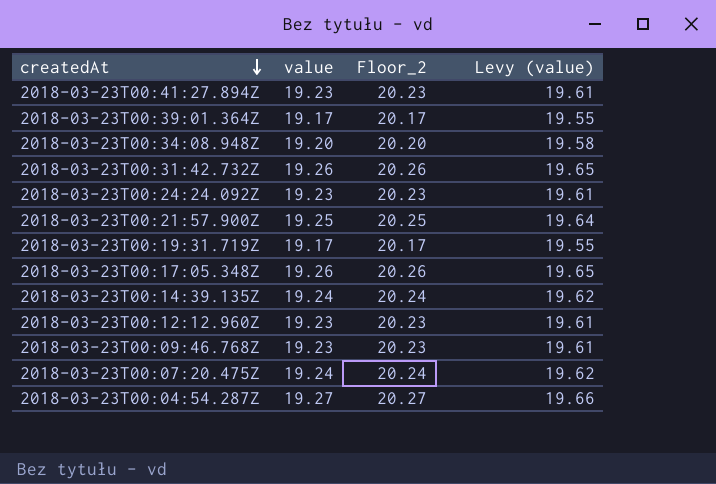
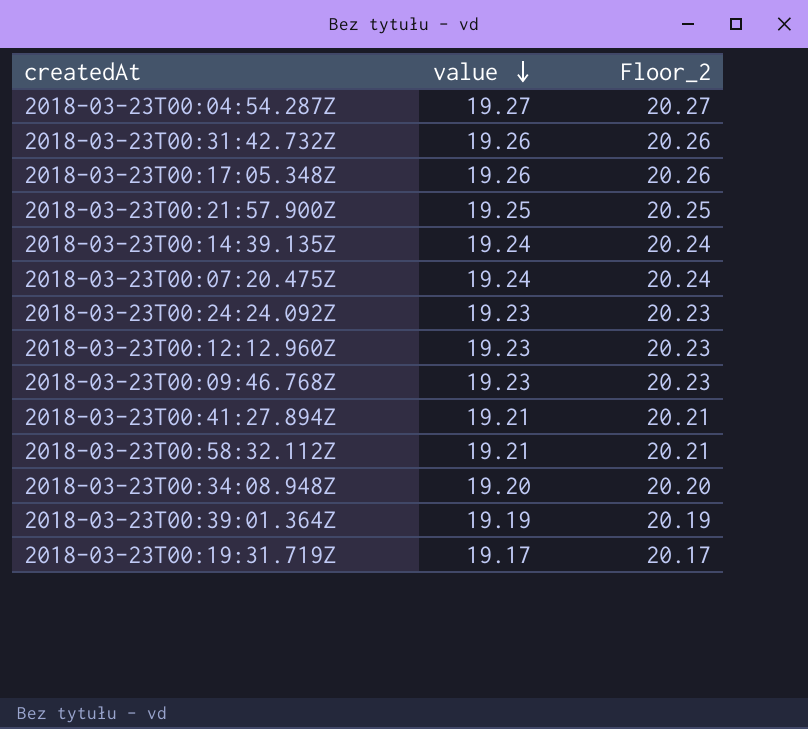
row order: createdAt descending -> value descending
column Levy (value) | formula: [value] * 1.02 -> none
2018-03-23T00:41:27.894Z | value: 19.23 -> 19.21
2018-03-23T00:41:27.894Z | Floor_2: 20.23 -> 20.21
row 2018-03-23T00:58:32.112Z: none -> 19.21 | 20.21
2018-03-23T00:39:01.364Z | value: 19.17 -> 19.19
2018-03-23T00:39:01.364Z | Floor_2: 20.17 -> 20.19

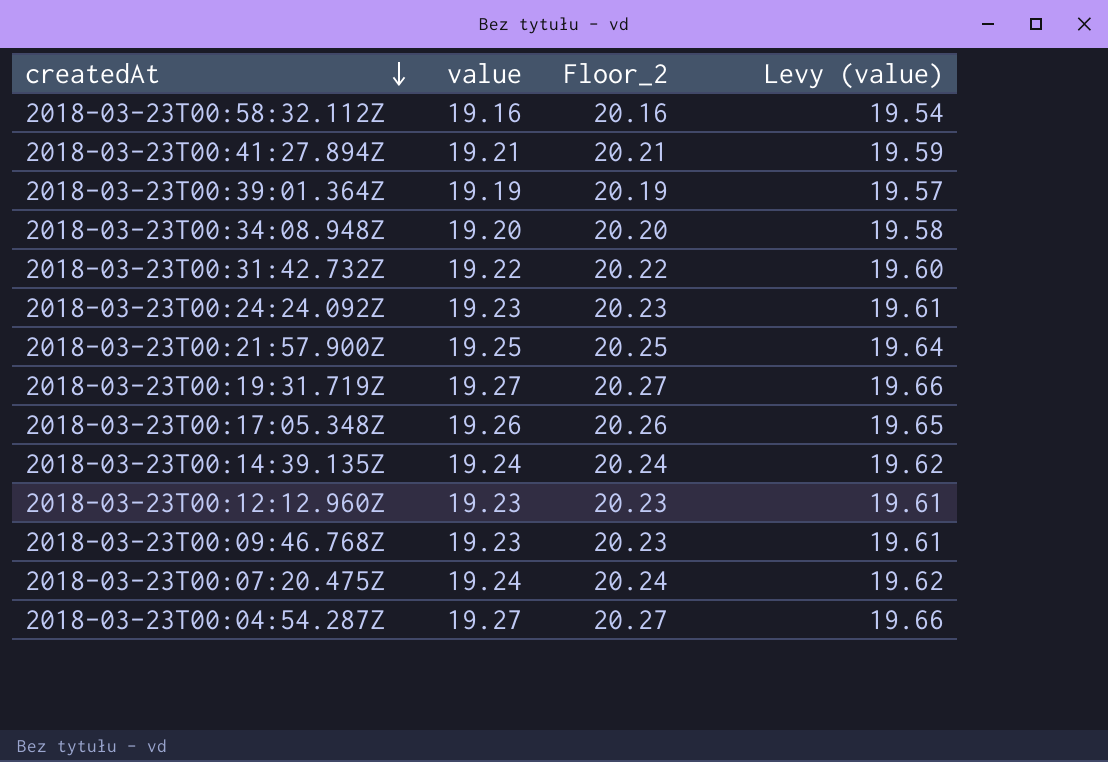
row order: value descending -> createdAt descending
column Levy (value) | formula: none -> [value] * 1.02
2018-03-23T00:58:32.112Z | value: 19.21 -> 19.16
2018-03-23T00:58:32.112Z | Floor_2: 20.21 -> 20.16
2018-03-23T00:31:42.732Z | value: 19.26 -> 19.22
2018-03-23T00:31:42.732Z | Floor_2: 20.26 -> 20.22
2018-03-23T00:19:31.719Z | value: 19.17 -> 19.27
2018-03-23T00:19:31.719Z | Floor_2: 20.17 -> 20.27

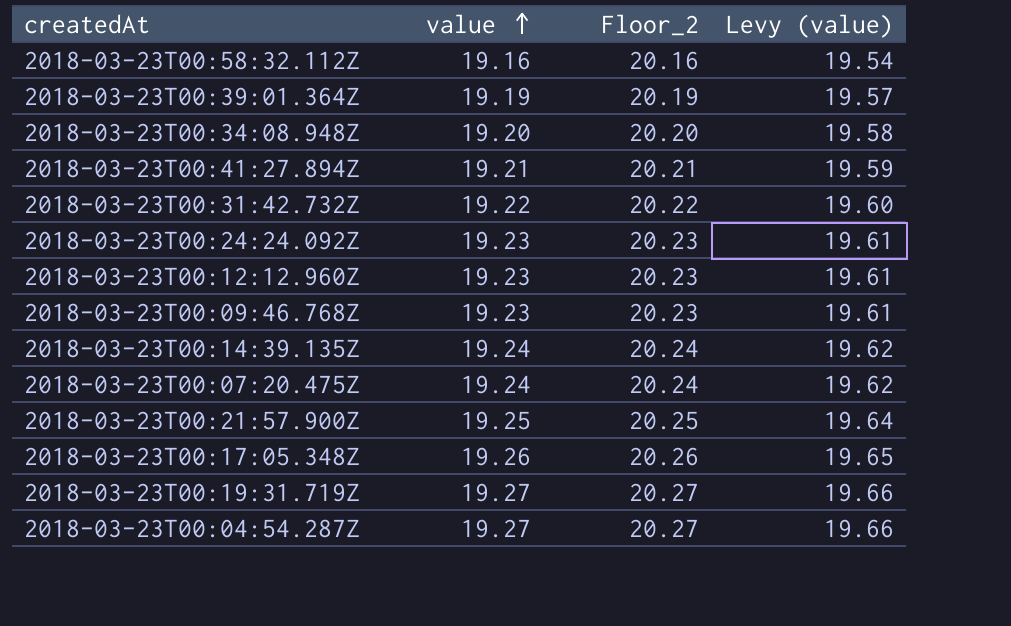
row order: createdAt descending -> value ascending

